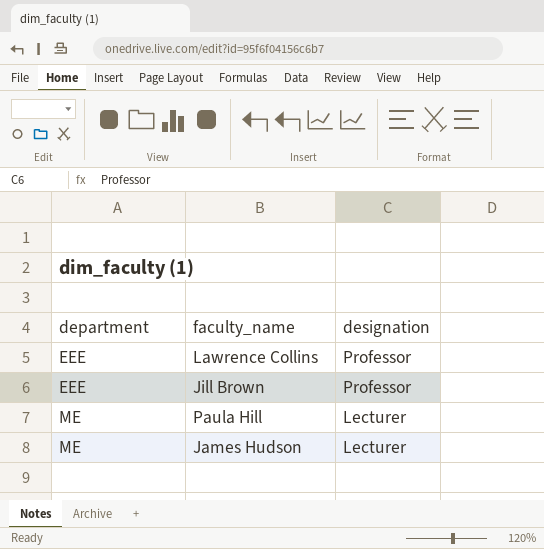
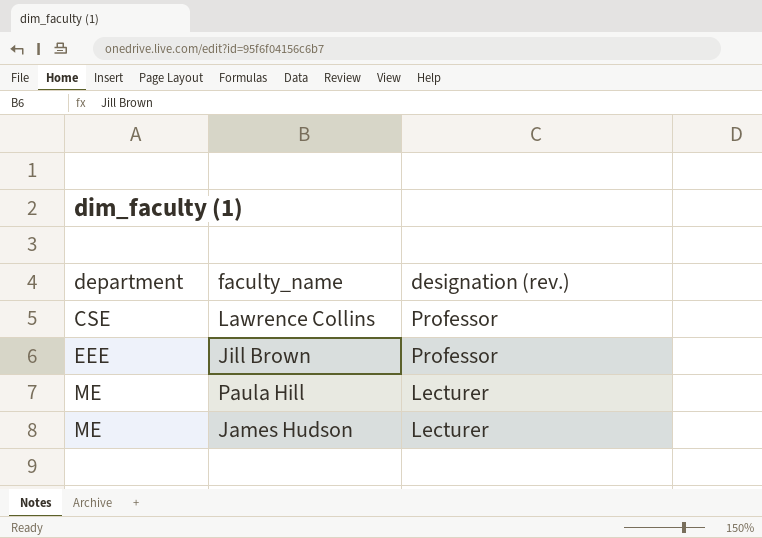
column name: designation -> designation (rev.)
Lawrence Collins | department: EEE -> CSE

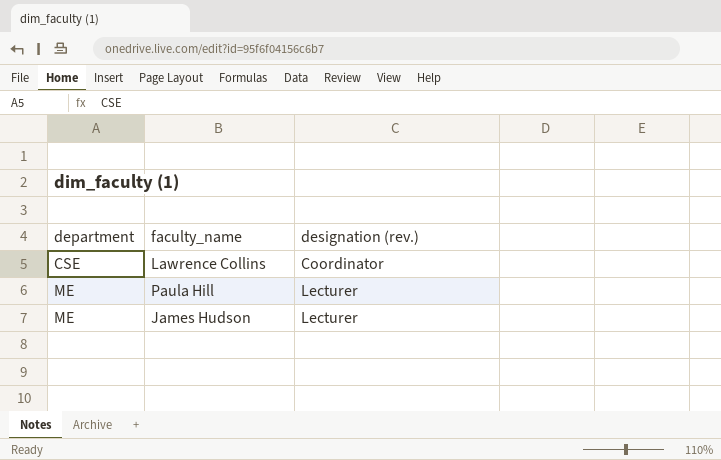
row Jill Brown: EEE | Professor -> none
Lawrence Collins | designation (rev.): Professor -> Coordinator

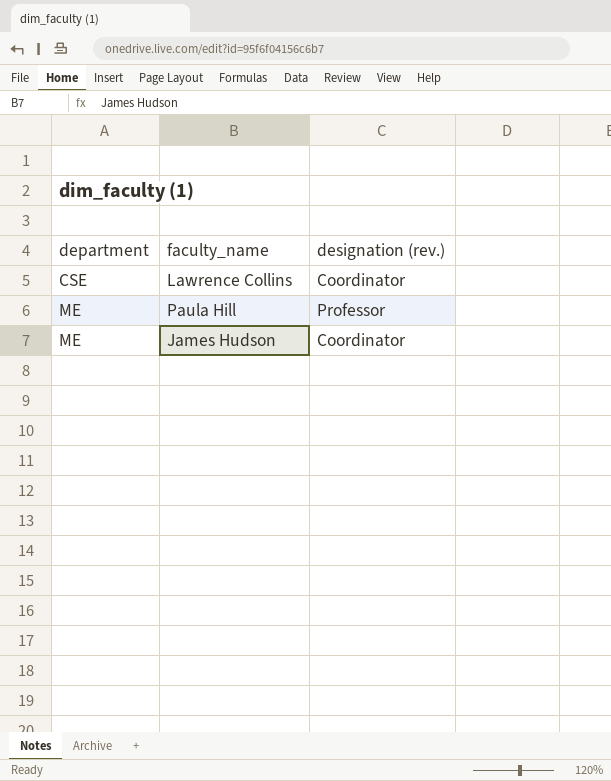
Paula Hill | designation (rev.): Lecturer -> Professor
James Hudson | designation (rev.): Lecturer -> Coordinator

